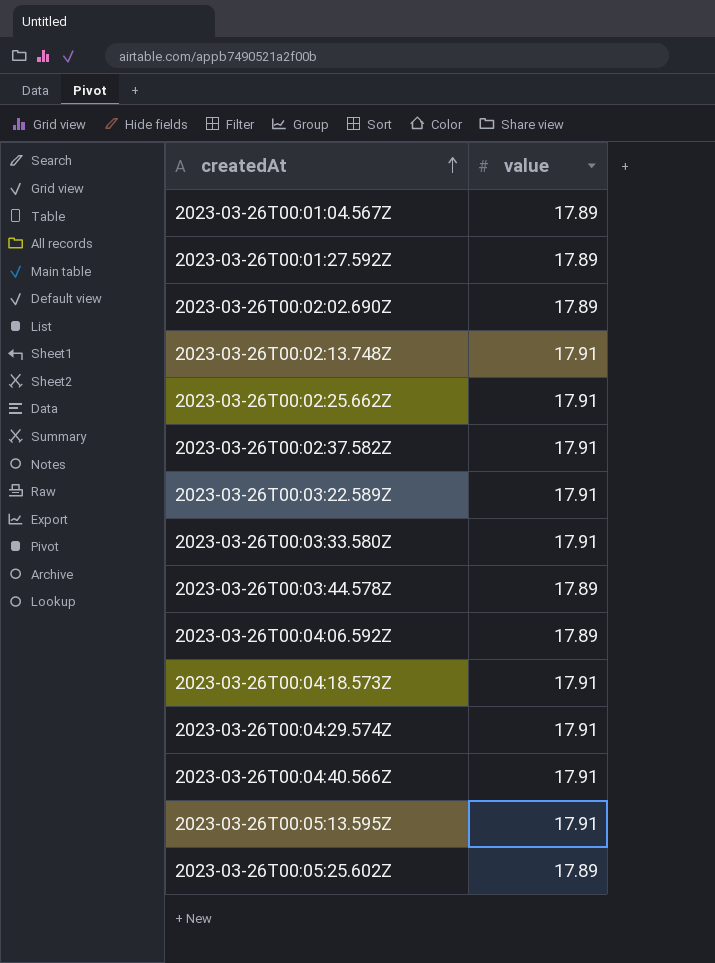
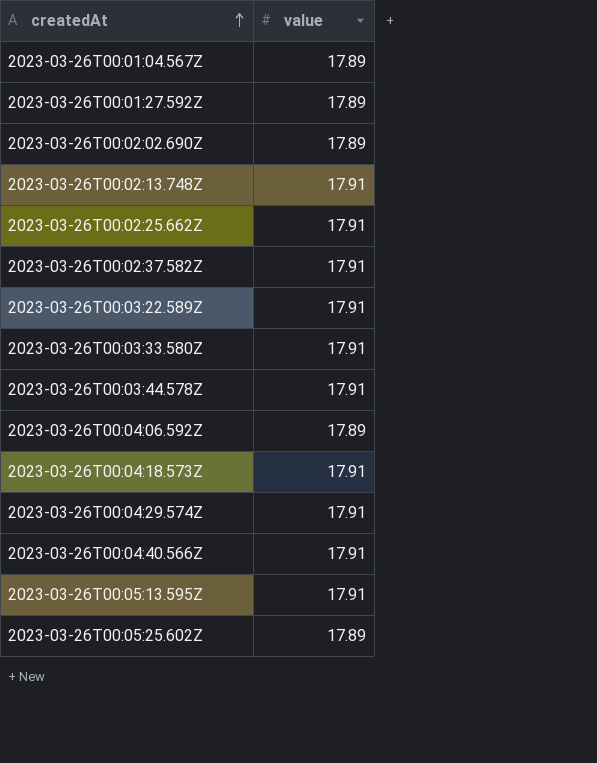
2023-03-26T00:03:44.578Z | value: 17.89 -> 17.91

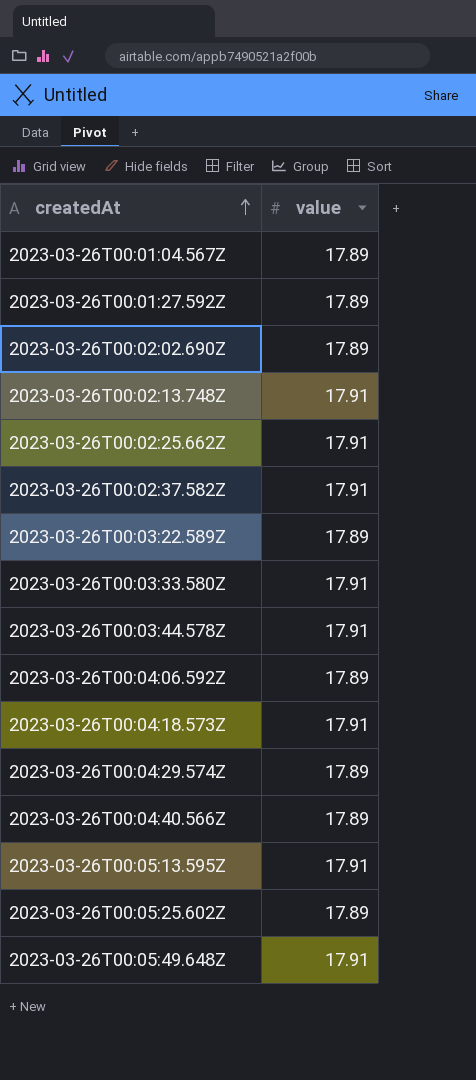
2023-03-26T00:03:22.589Z | value: 17.91 -> 17.89
2023-03-26T00:04:29.574Z | value: 17.91 -> 17.89
2023-03-26T00:04:40.566Z | value: 17.91 -> 17.89
row 2023-03-26T00:05:49.648Z: none -> 17.91

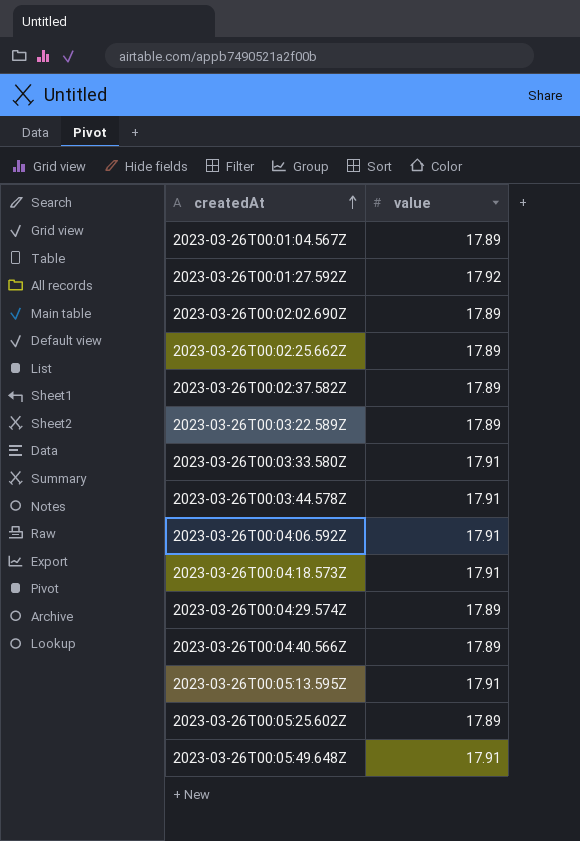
row 2023-03-26T00:02:13.748Z: 17.91 -> none
2023-03-26T00:01:27.592Z | value: 17.89 -> 17.92
2023-03-26T00:02:25.662Z | value: 17.91 -> 17.89
2023-03-26T00:02:37.582Z | value: 17.91 -> 17.89
2023-03-26T00:04:06.592Z | value: 17.89 -> 17.91

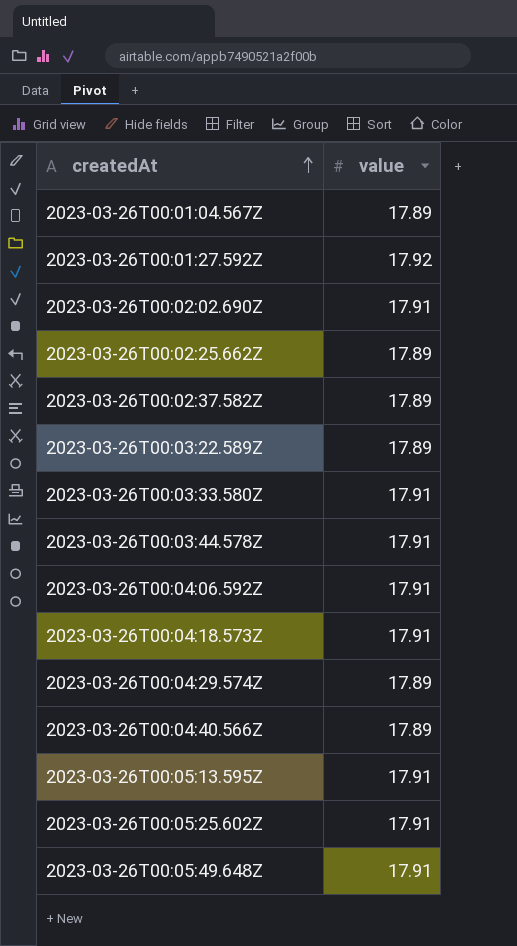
2023-03-26T00:02:02.690Z | value: 17.89 -> 17.91
2023-03-26T00:05:25.602Z | value: 17.89 -> 17.91

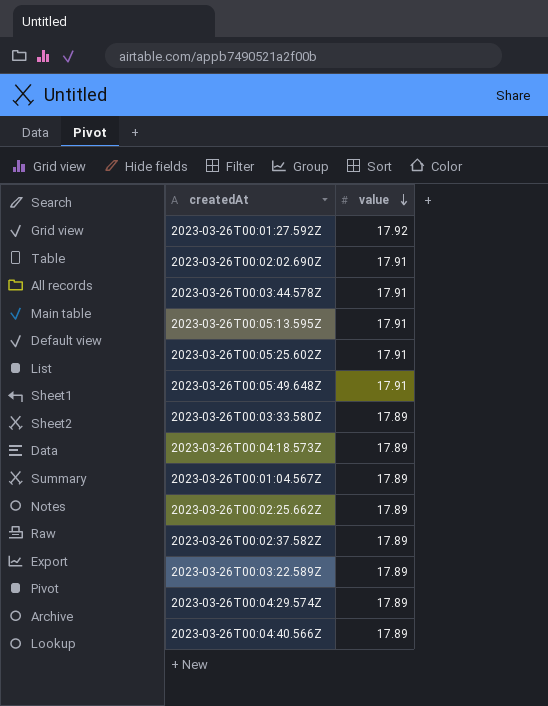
row order: createdAt ascending -> value descending
row 2023-03-26T00:04:06.592Z: 17.91 -> none
2023-03-26T00:03:33.580Z | value: 17.91 -> 17.89
2023-03-26T00:04:18.573Z | value: 17.91 -> 17.89

